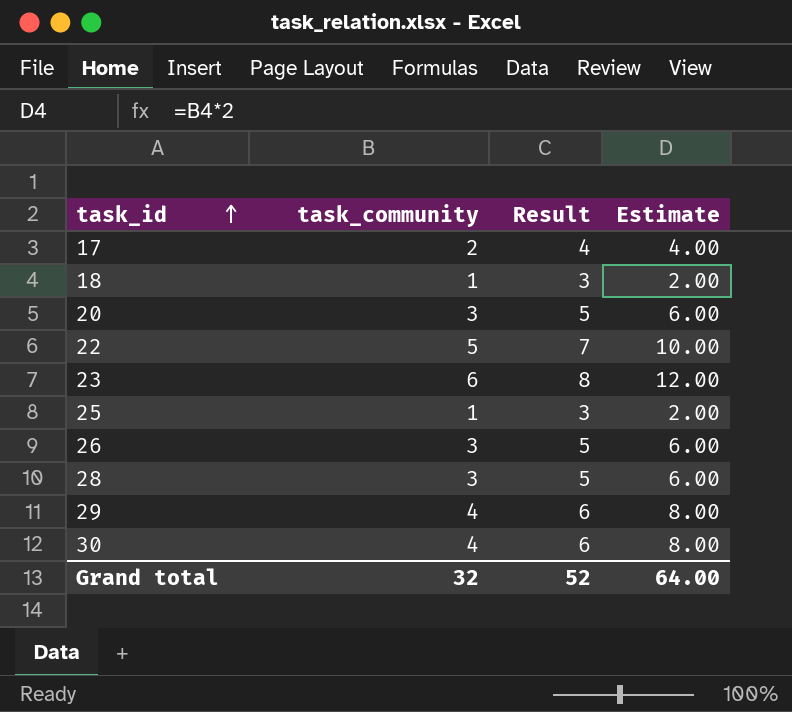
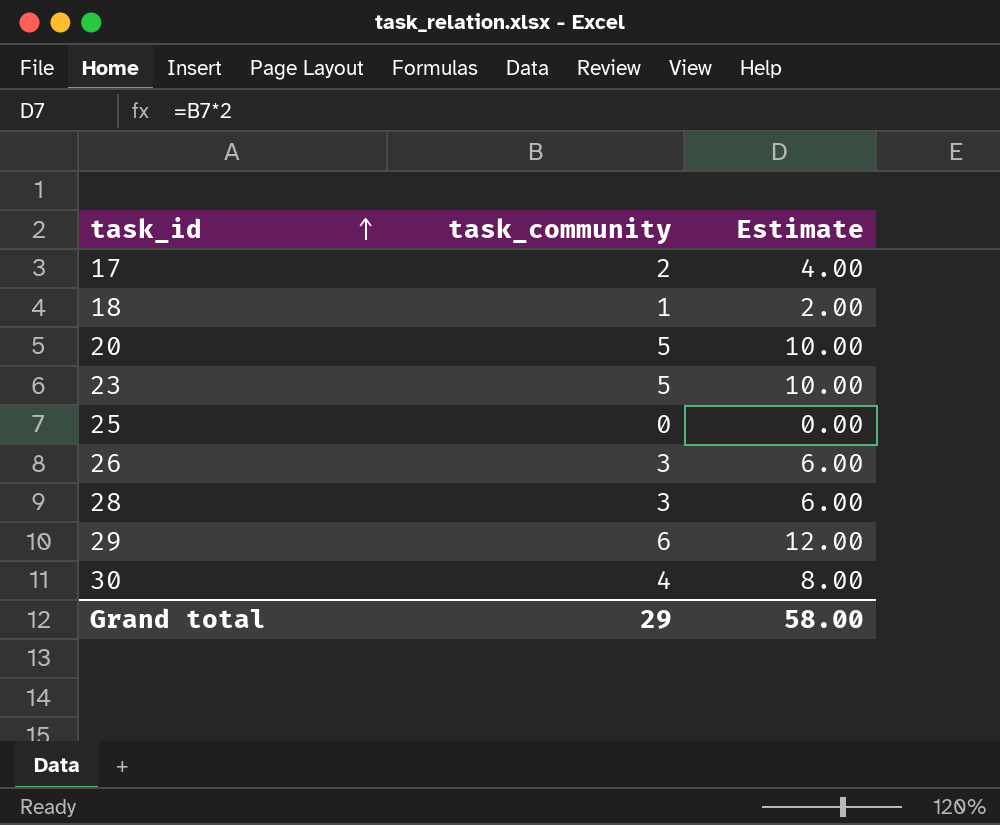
column Result | formula: [task_community] + 2 -> none
row 22: 5 | 7 | 10.00 -> none
20 | task_community: 3 -> 5
20 | Estimate: 6.00 -> 10.00
23 | task_community: 6 -> 5
23 | Estimate: 12.00 -> 10.00
25 | task_community: 1 -> 0
25 | Estimate: 2.00 -> 0.00
29 | task_community: 4 -> 6
29 | Estimate: 8.00 -> 12.00
Grand total | task_community: 32 -> 29
Grand total | Estimate: 64.00 -> 58.00

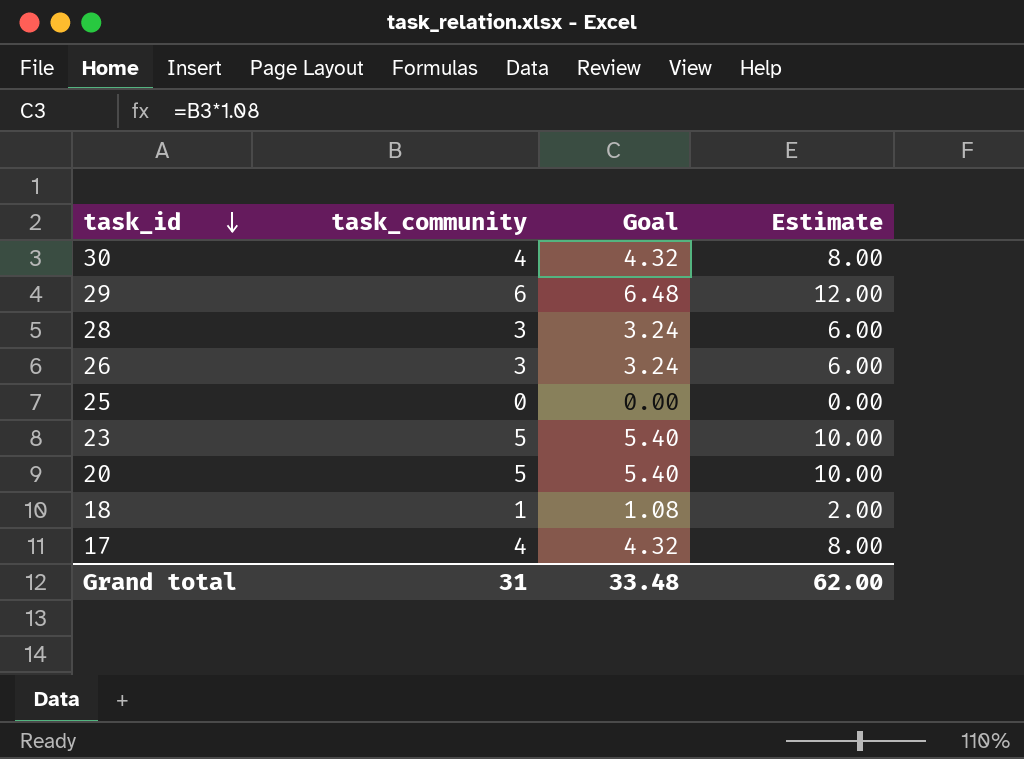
row order: task_id ascending -> task_id descending
column Goal | formula: none -> [task_community] * 1.08
17 | task_community: 2 -> 4
17 | Estimate: 4.00 -> 8.00
Grand total | task_community: 29 -> 31
Grand total | Estimate: 58.00 -> 62.00

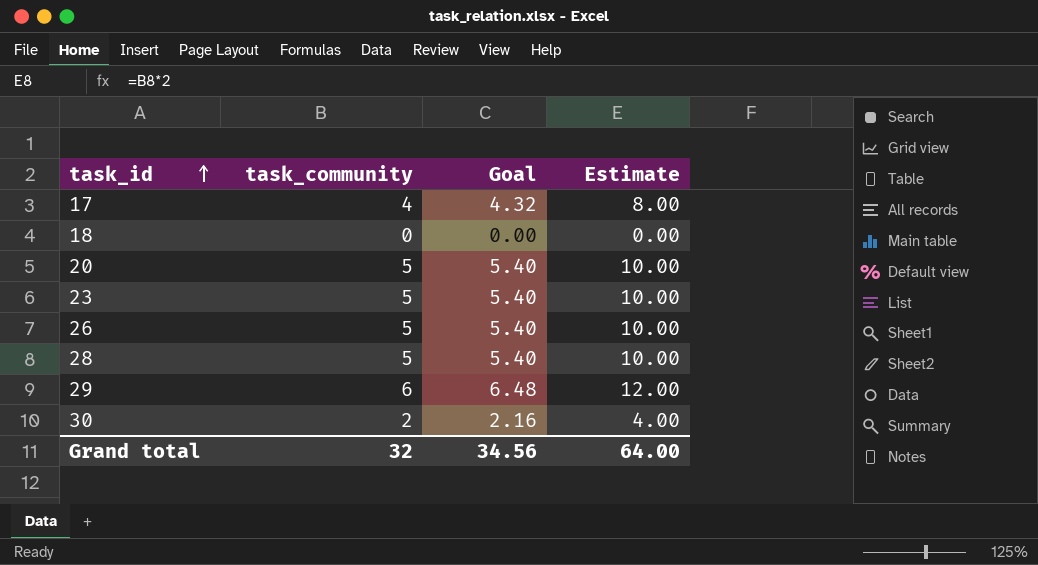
row order: task_id descending -> task_id ascending
row 25: 0 | 0.00 | 0.00 -> none
18 | task_community: 1 -> 0
18 | Goal: 1.08 -> 0.00
18 | Estimate: 2.00 -> 0.00
26 | task_community: 3 -> 5
26 | Goal: 3.24 -> 5.40
26 | Estimate: 6.00 -> 10.00
28 | task_community: 3 -> 5
28 | Goal: 3.24 -> 5.40
28 | Estimate: 6.00 -> 10.00
30 | task_community: 4 -> 2
30 | Goal: 4.32 -> 2.16
30 | Estimate: 8.00 -> 4.00
Grand total | task_community: 31 -> 32
Grand total | Goal: 33.48 -> 34.56
Grand total | Estimate: 62.00 -> 64.00

